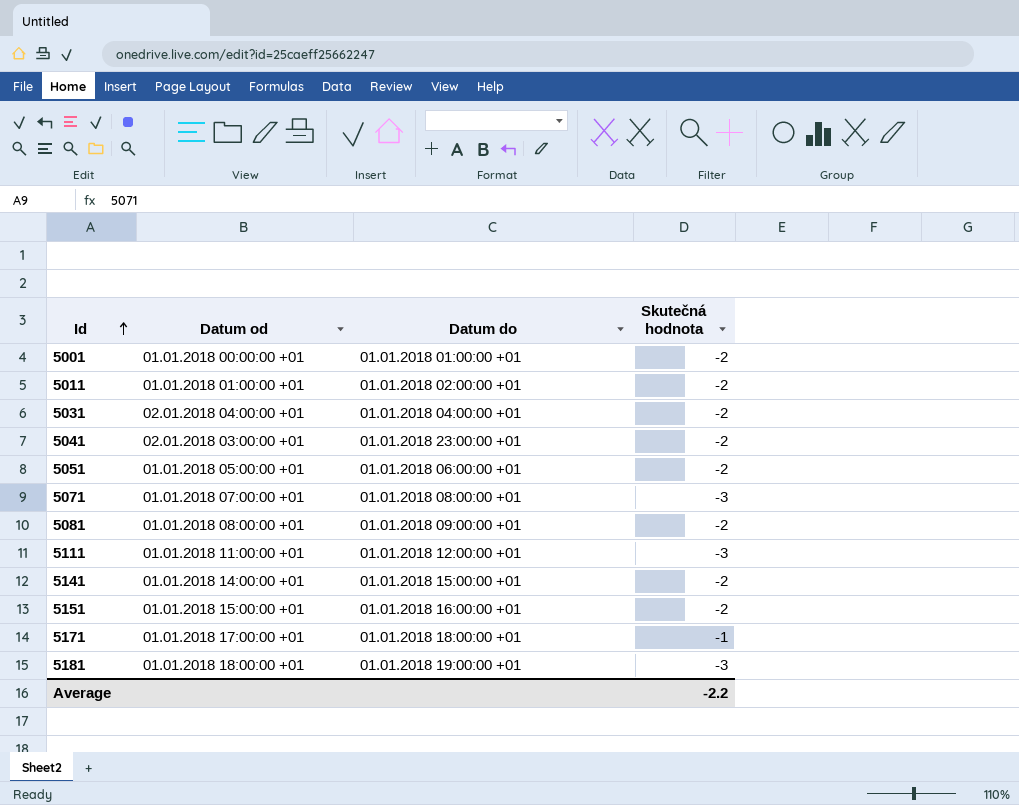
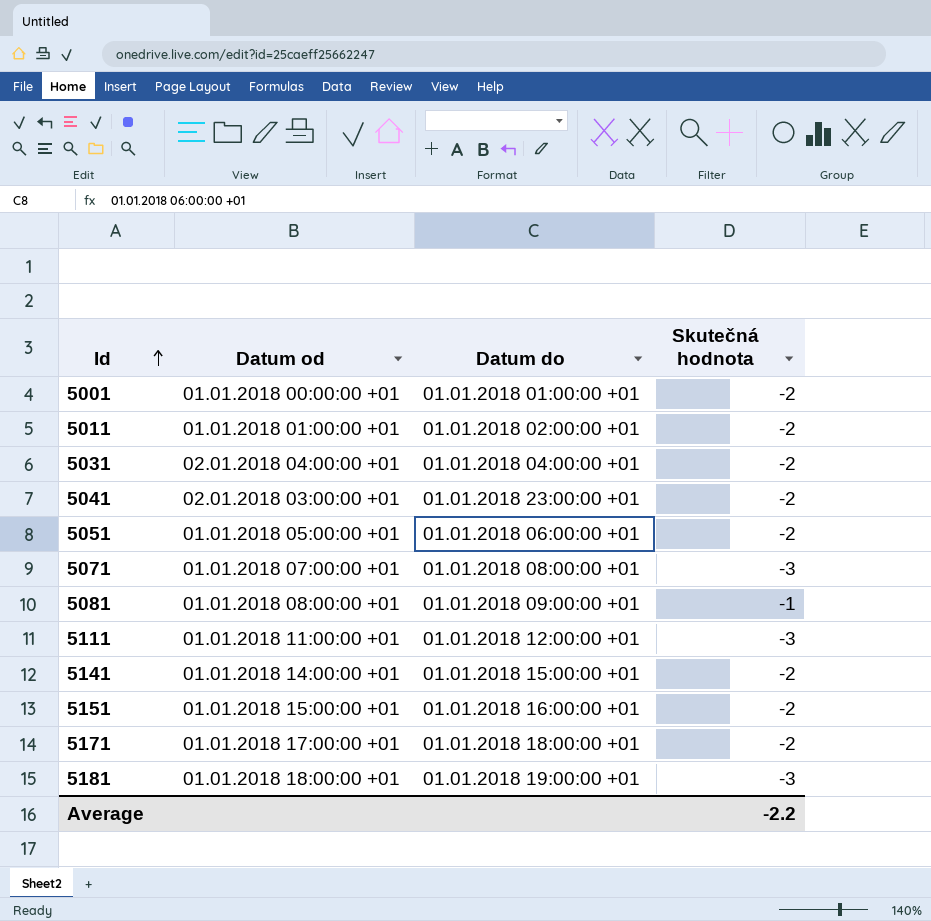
5081 | Skutečná hodnota: -2 -> -1
5171 | Skutečná hodnota: -1 -> -2

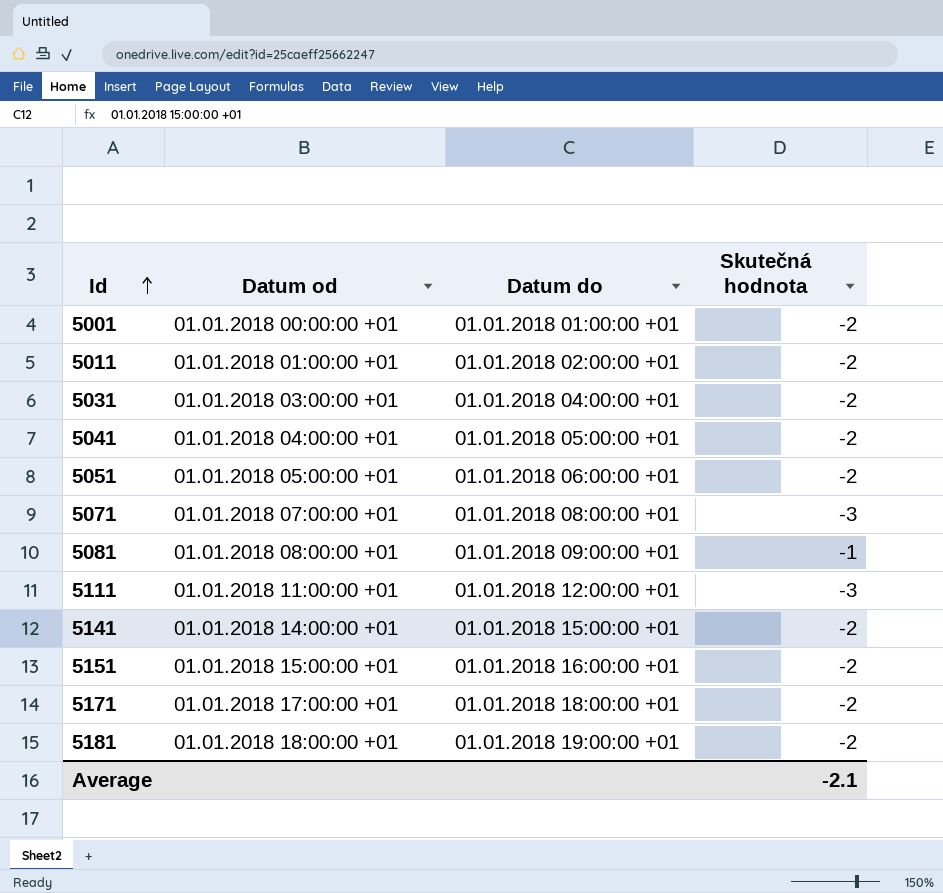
5031 | Datum od: 02.01.2018 04:00:00 +01 -> 01.01.2018 03:00:00 +01
5041 | Datum od: 02.01.2018 03:00:00 +01 -> 01.01.2018 04:00:00 +01
5041 | Datum do: 01.01.2018 23:00:00 +01 -> 01.01.2018 05:00:00 +01
5181 | Skutečná hodnota: -3 -> -2
Average | Skutečná hodnota: -2.2 -> -2.1

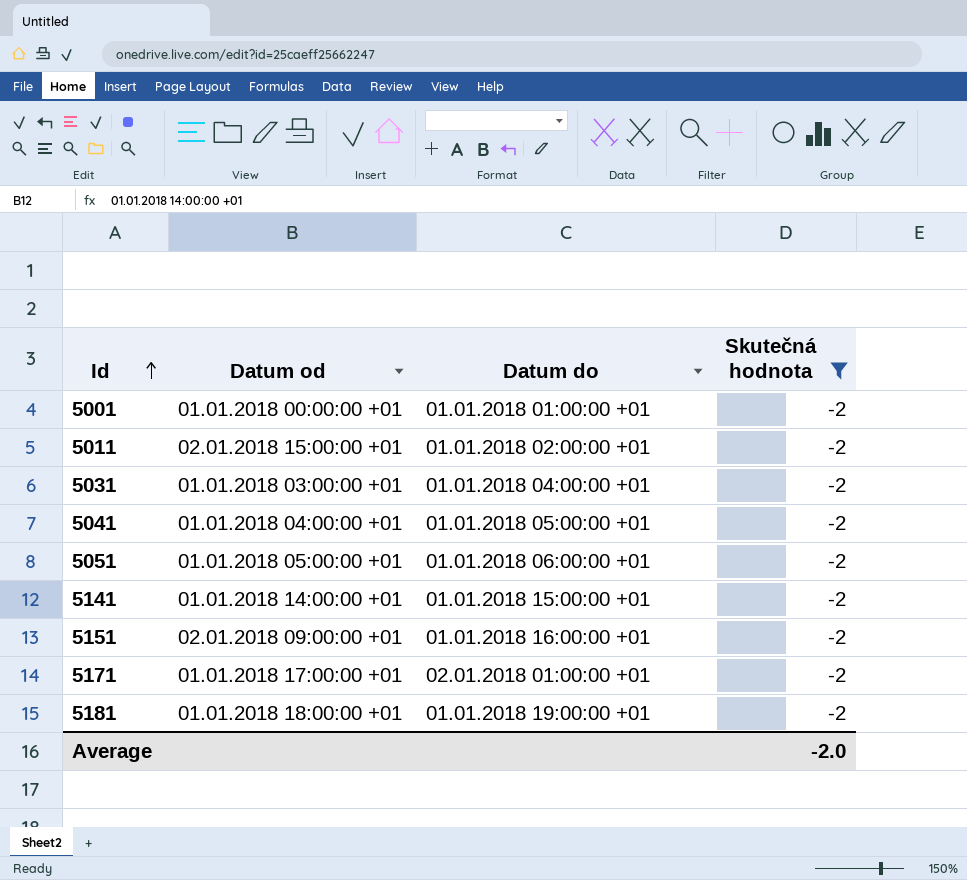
filter: none -> Skutečná hodnota = -2
5011 | Datum od: 01.01.2018 01:00:00 +01 -> 02.01.2018 15:00:00 +01
5151 | Datum od: 01.01.2018 15:00:00 +01 -> 02.01.2018 09:00:00 +01
5171 | Datum do: 01.01.2018 18:00:00 +01 -> 02.01.2018 01:00:00 +01
Average | Skutečná hodnota: -2.1 -> -2.0

